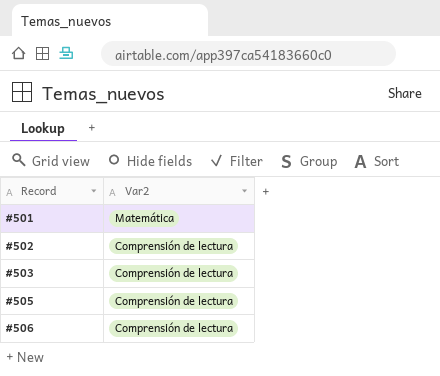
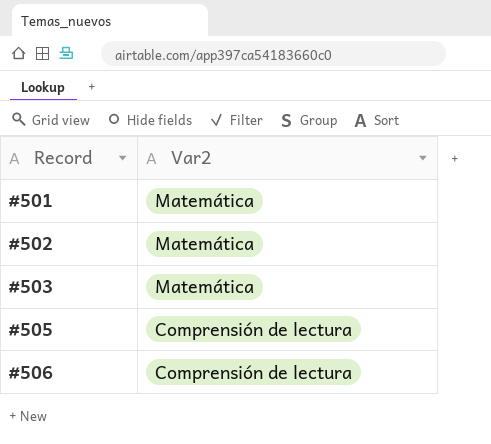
#502 | Var2: Comprensión de lectura -> Matemática
#503 | Var2: Comprensión de lectura -> Matemática

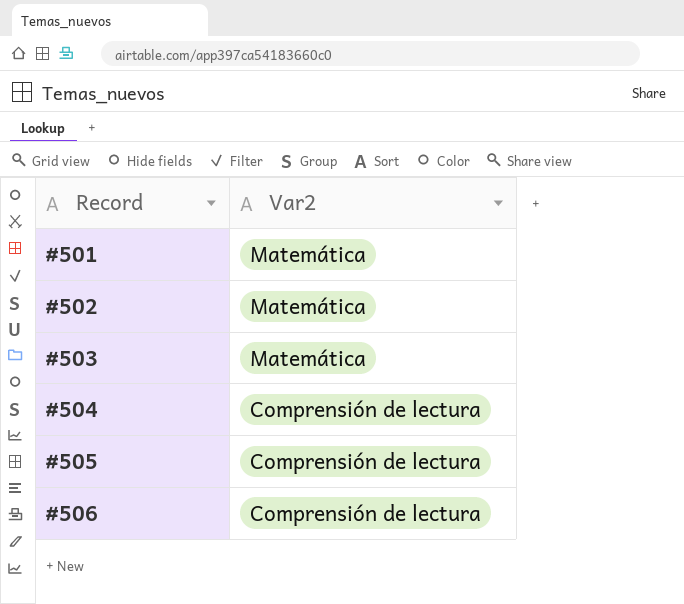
row #504: none -> Comprensión de lectura

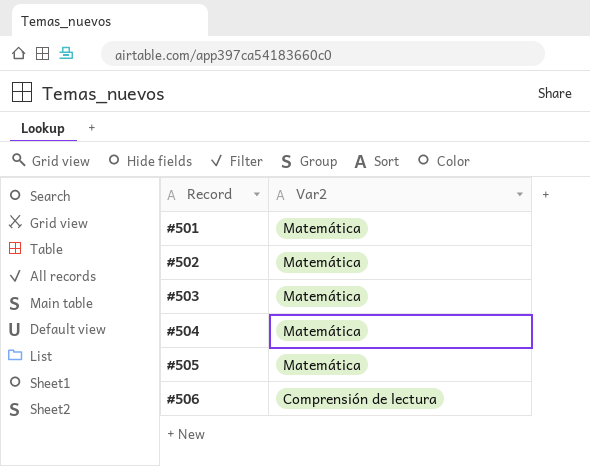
#504 | Var2: Comprensión de lectura -> Matemática
#505 | Var2: Comprensión de lectura -> Matemática

